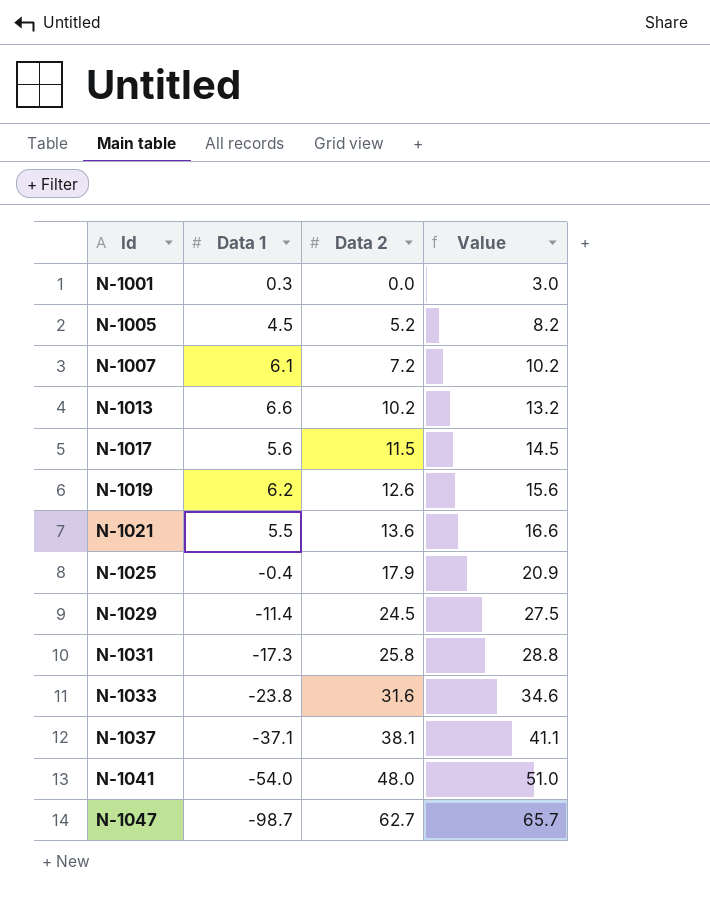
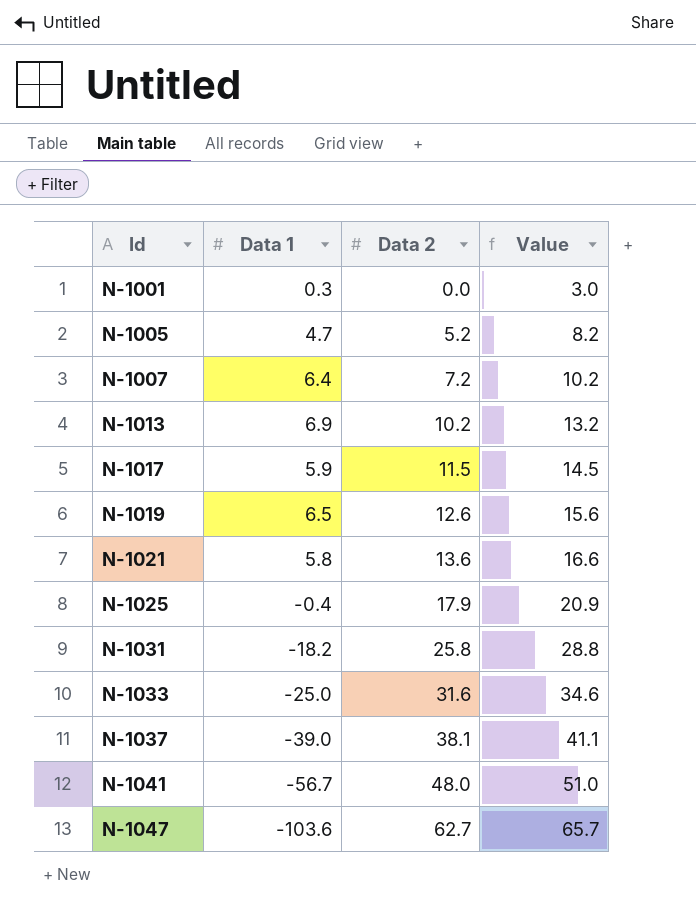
row N-1029: -11.4 | 24.5 | 27.5 -> none
N-1005 | Data 1: 4.5 -> 4.7
N-1007 | Data 1: 6.1 -> 6.4
N-1013 | Data 1: 6.6 -> 6.9
N-1017 | Data 1: 5.6 -> 5.9
N-1019 | Data 1: 6.2 -> 6.5
N-1021 | Data 1: 5.5 -> 5.8
N-1031 | Data 1: -17.3 -> -18.2
N-1033 | Data 1: -23.8 -> -25.0
N-1037 | Data 1: -37.1 -> -39.0
N-1041 | Data 1: -54.0 -> -56.7
N-1047 | Data 1: -98.7 -> -103.6

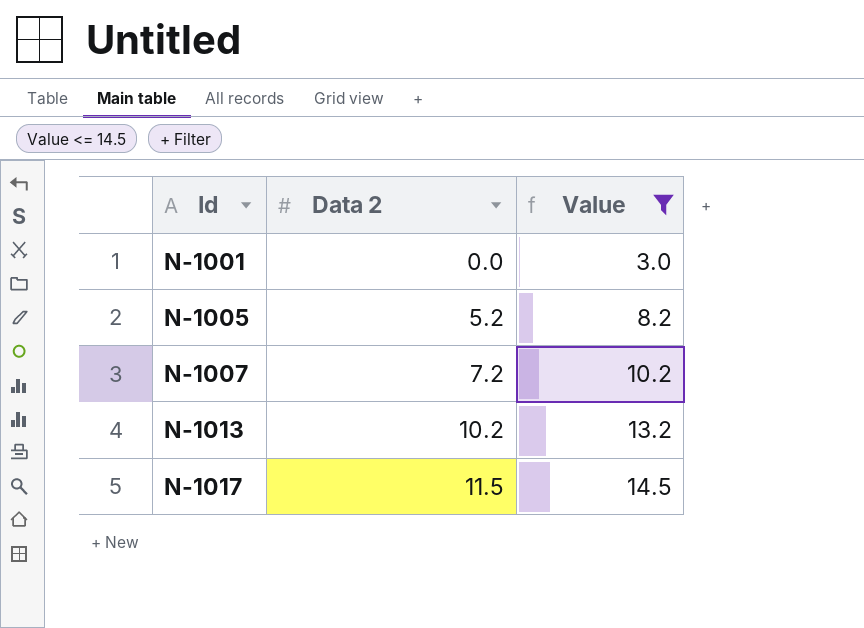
filter: none -> Value <= 14.5
column Data 1 | position: 2 -> none

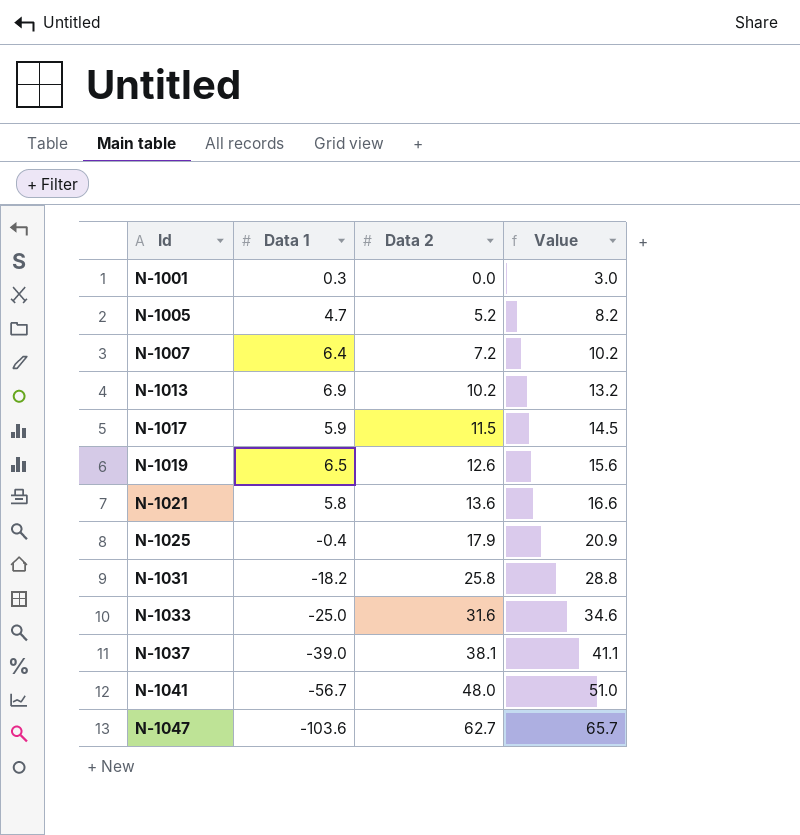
filter: Value <= 14.5 -> none
column Data 1 | position: none -> 2

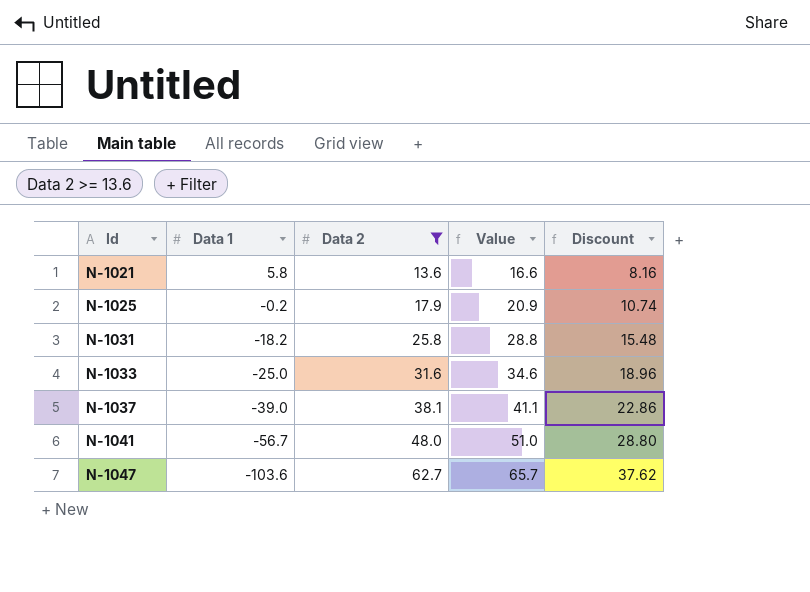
filter: none -> Data 2 >= 13.6
column Discount | formula: none -> [Data 2] * 0.6
N-1025 | Data 1: -0.4 -> -0.2

